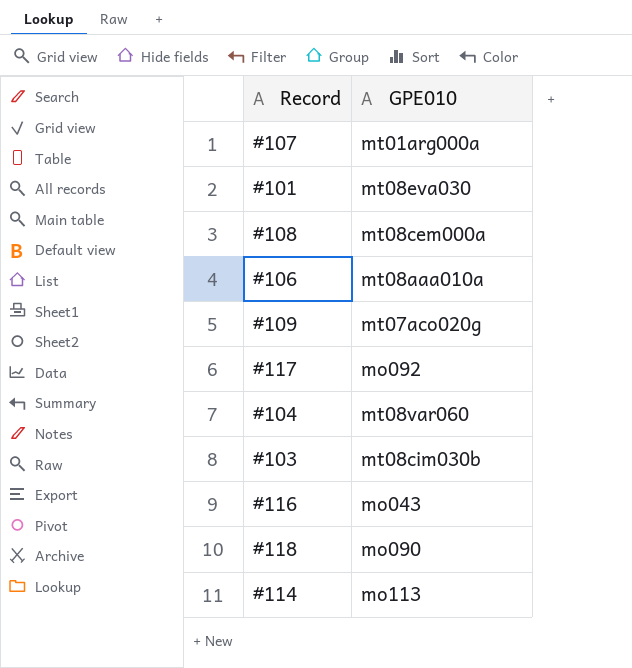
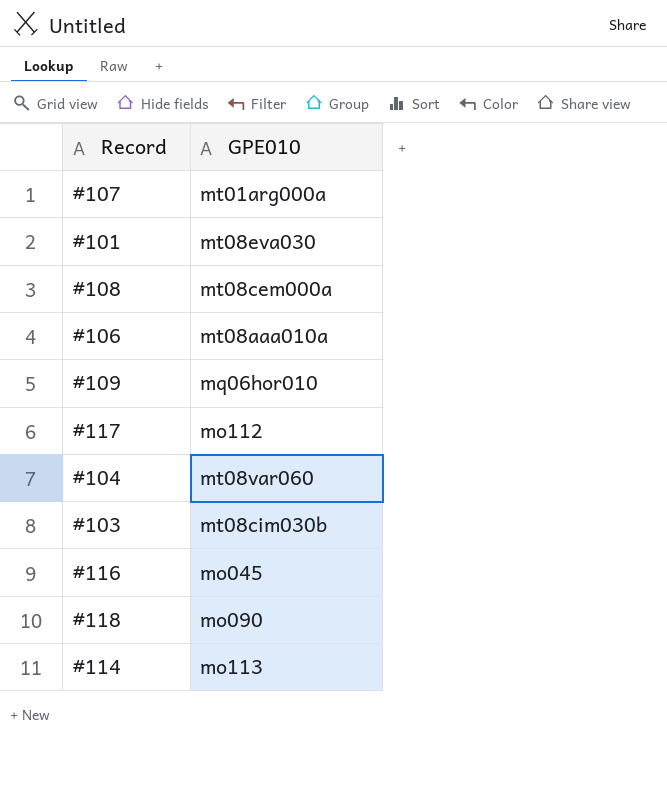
#109 | GPE010: mt07aco020g -> mq06hor010
#117 | GPE010: mo092 -> mo112
#116 | GPE010: mo043 -> mo045

